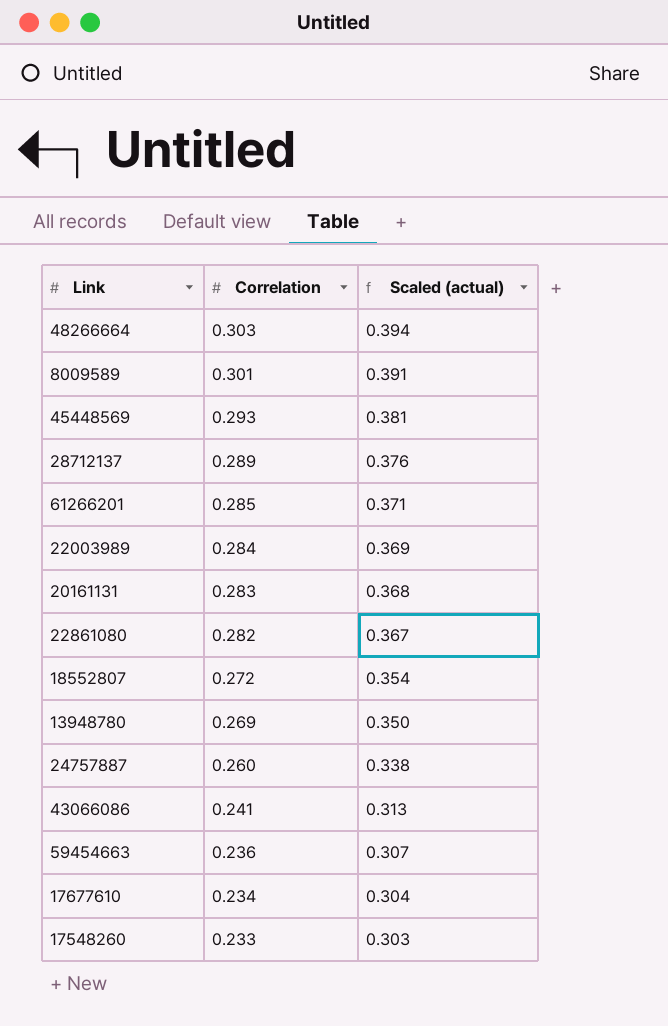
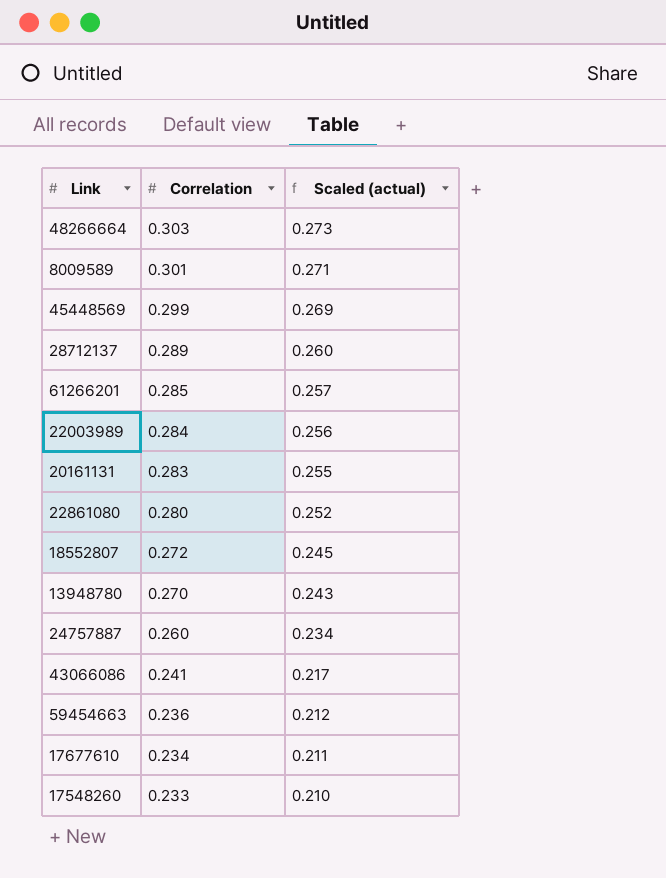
column Scaled (actual) | formula: [Correlation] * 1.3 -> [Correlation] * 0.9
45448569 | Correlation: 0.293 -> 0.299
22861080 | Correlation: 0.282 -> 0.280
13948780 | Correlation: 0.269 -> 0.270

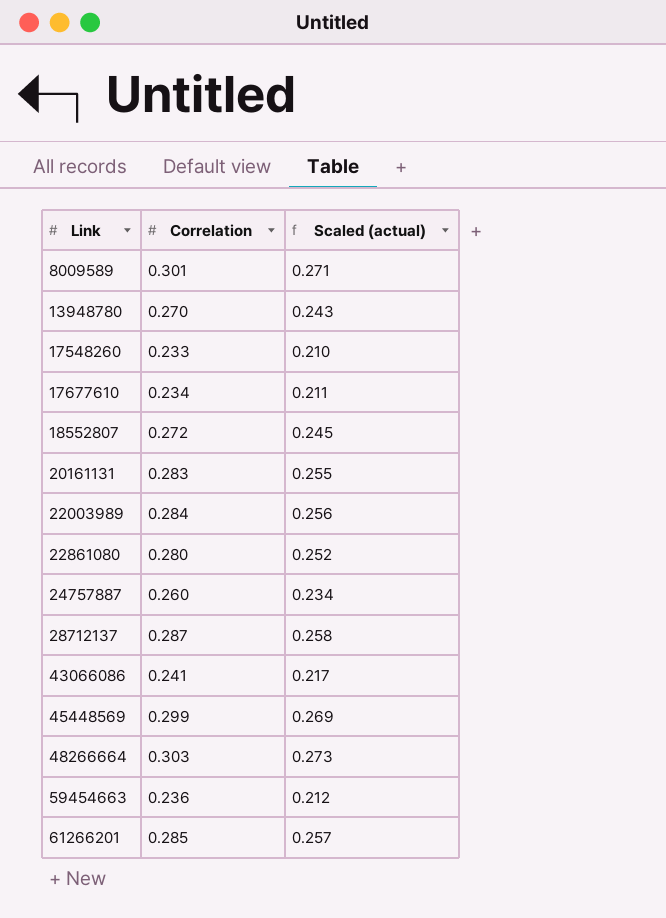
row order: Correlation descending -> Link ascending
28712137 | Correlation: 0.289 -> 0.287
28712137 | Scaled (actual): 0.260 -> 0.258

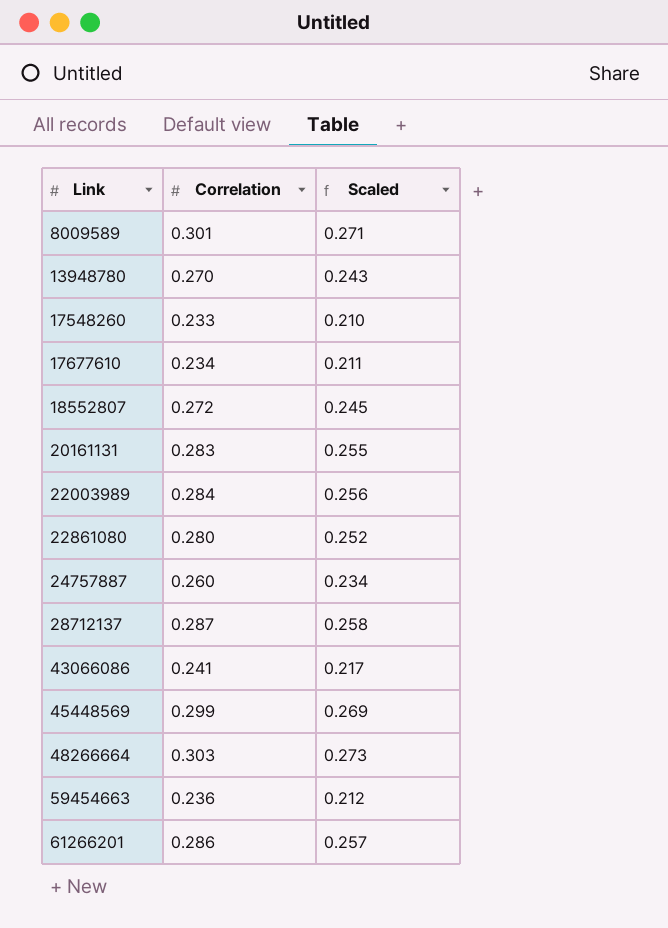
column name: Scaled (actual) -> Scaled
61266201 | Correlation: 0.285 -> 0.286

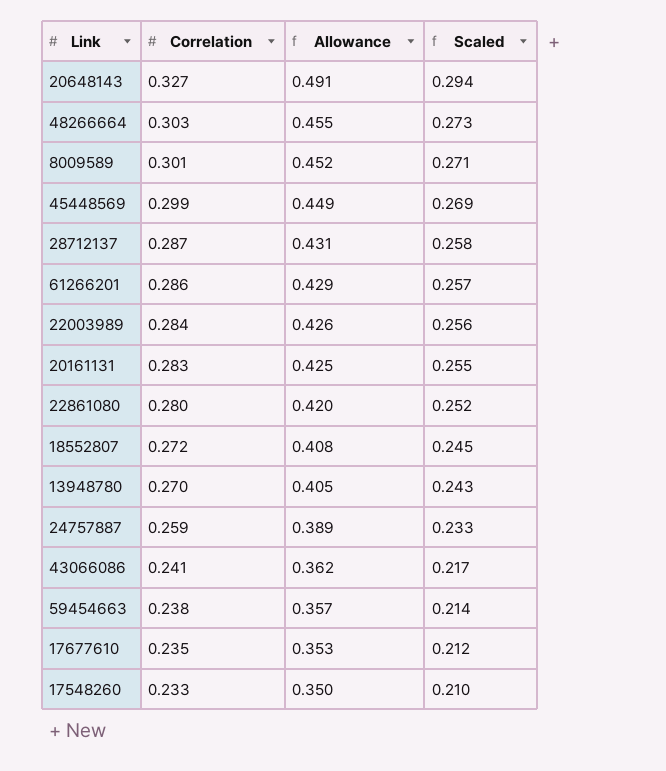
row order: Link ascending -> Correlation descending
column Allowance | formula: none -> [Correlation] * 1.5
row 20648143: none -> 0.327 | 0.491 | 0.294
24757887 | Correlation: 0.260 -> 0.259
24757887 | Scaled: 0.234 -> 0.233
59454663 | Correlation: 0.236 -> 0.238
59454663 | Scaled: 0.212 -> 0.214
17677610 | Correlation: 0.234 -> 0.235
17677610 | Scaled: 0.211 -> 0.212

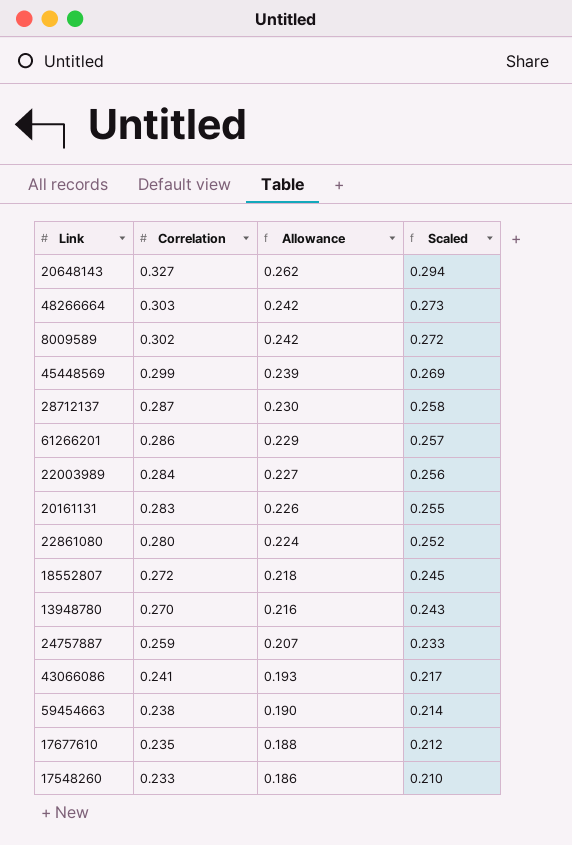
column Allowance | formula: [Correlation] * 1.5 -> [Correlation] * 0.8
8009589 | Correlation: 0.301 -> 0.302
8009589 | Scaled: 0.271 -> 0.272

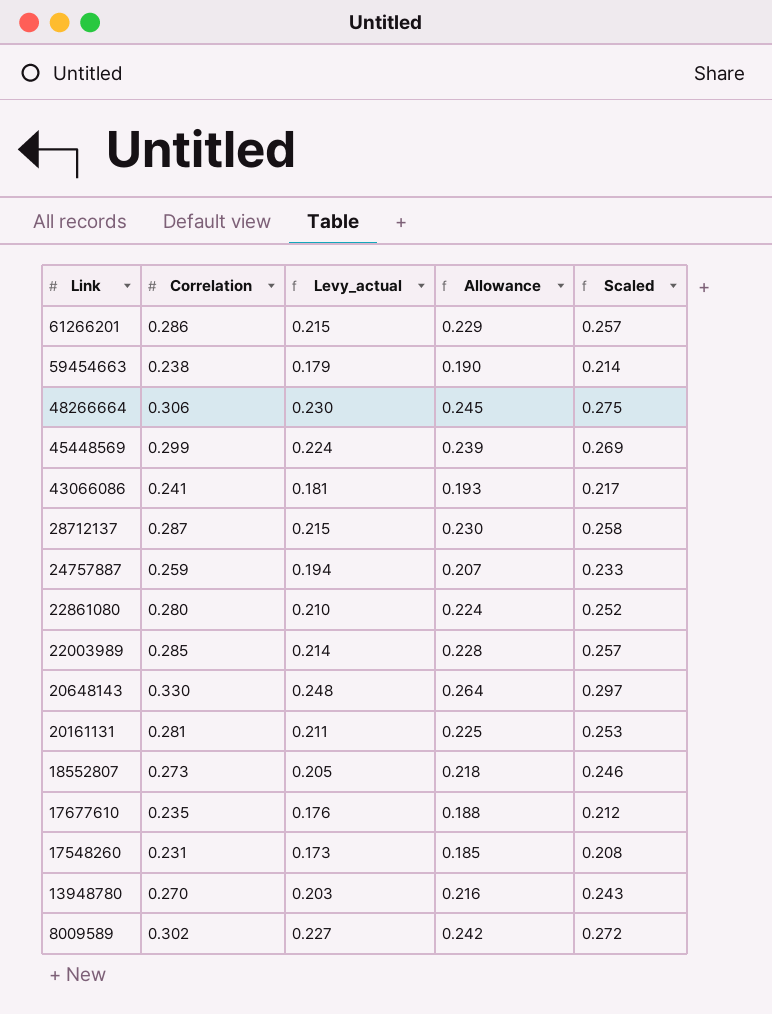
row order: Correlation descending -> Link descending
column Levy_actual | formula: none -> [Correlation] * 0.75
48266664 | Correlation: 0.303 -> 0.306
48266664 | Allowance: 0.242 -> 0.245
48266664 | Scaled: 0.273 -> 0.275
22003989 | Correlation: 0.284 -> 0.285
22003989 | Allowance: 0.227 -> 0.228
22003989 | Scaled: 0.256 -> 0.257
20648143 | Correlation: 0.327 -> 0.330
20648143 | Allowance: 0.262 -> 0.264
20648143 | Scaled: 0.294 -> 0.297
20161131 | Correlation: 0.283 -> 0.281
20161131 | Allowance: 0.226 -> 0.225
20161131 | Scaled: 0.255 -> 0.253
18552807 | Correlation: 0.272 -> 0.273
18552807 | Scaled: 0.245 -> 0.246
17548260 | Correlation: 0.233 -> 0.231
17548260 | Allowance: 0.186 -> 0.185
17548260 | Scaled: 0.210 -> 0.208

